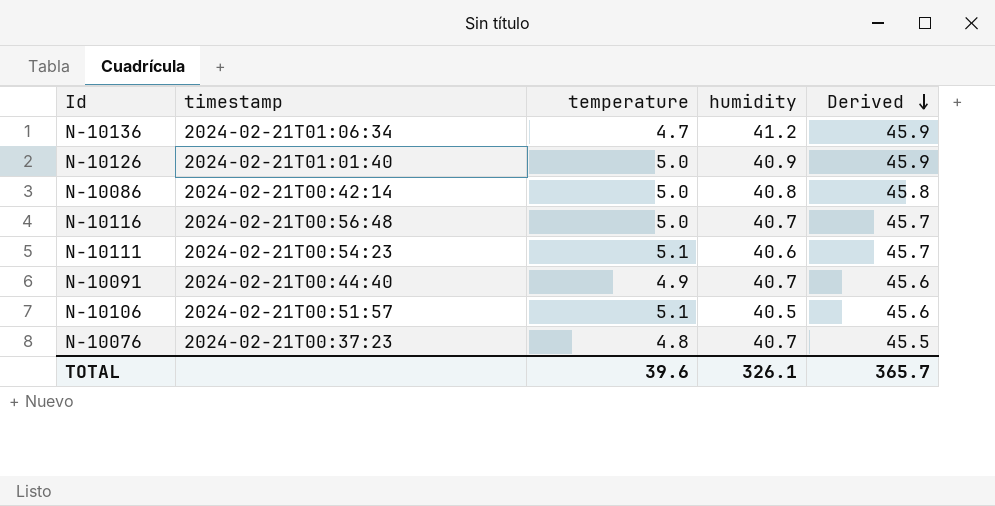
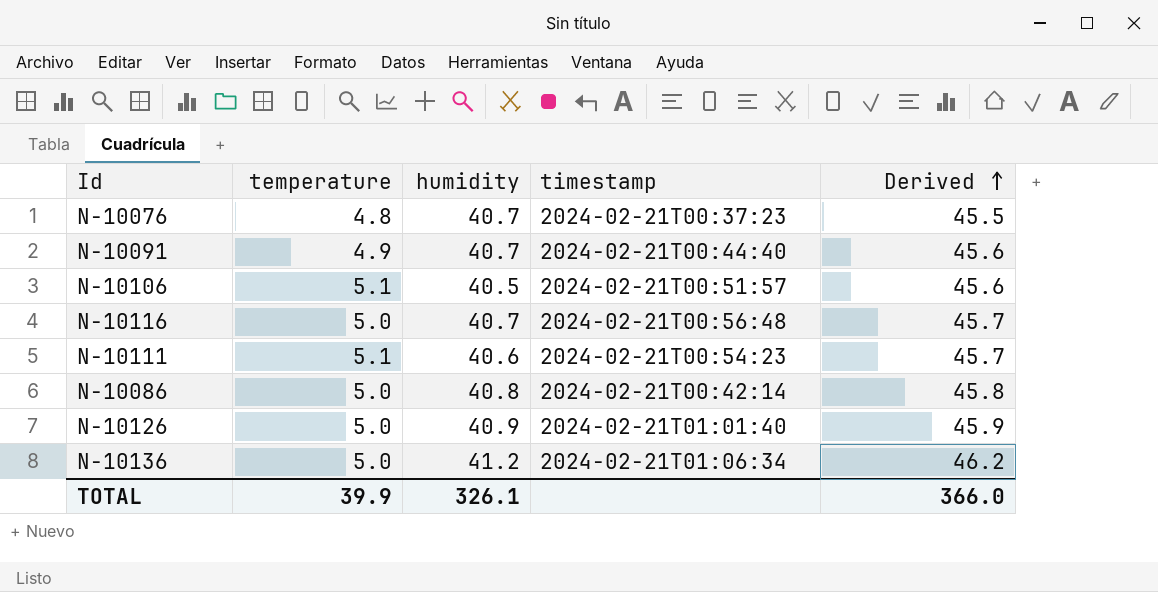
row order: Derived descending -> Derived ascending
column timestamp | position: 2 -> 4
N-10136 | temperature: 4.7 -> 5.0
N-10136 | Derived: 45.9 -> 46.2
TOTAL | temperature: 39.6 -> 39.9
TOTAL | Derived: 365.7 -> 366.0

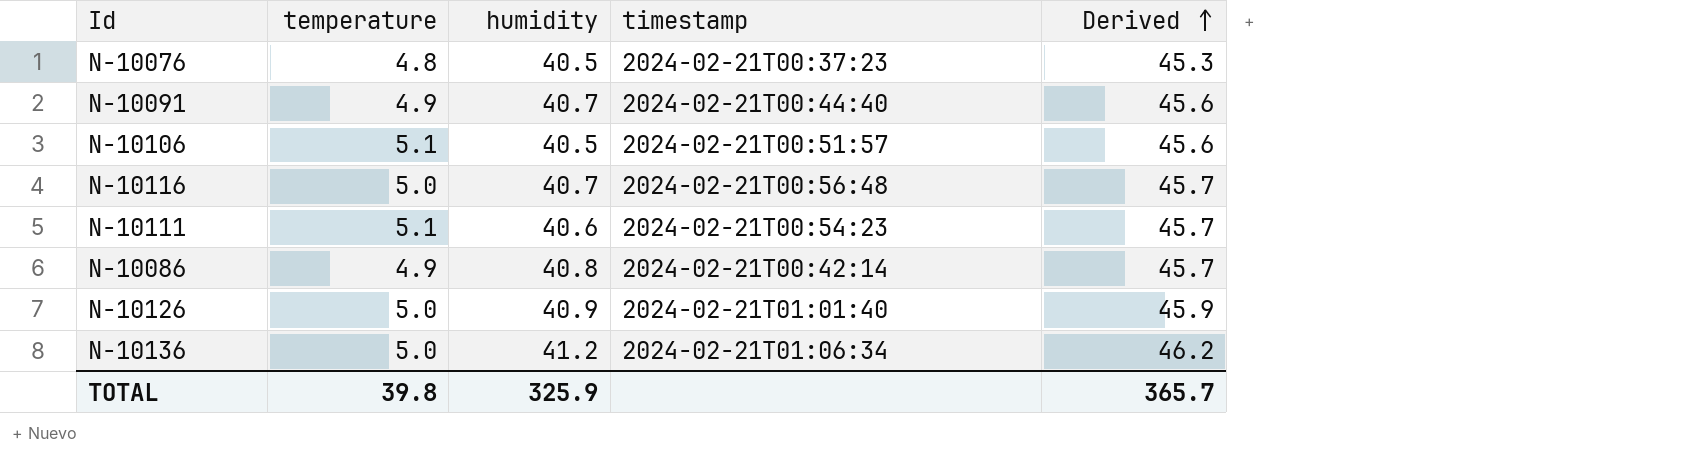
N-10076 | humidity: 40.7 -> 40.5
N-10076 | Derived: 45.5 -> 45.3
N-10086 | temperature: 5.0 -> 4.9
N-10086 | Derived: 45.8 -> 45.7
TOTAL | temperature: 39.9 -> 39.8
TOTAL | humidity: 326.1 -> 325.9
TOTAL | Derived: 366.0 -> 365.7

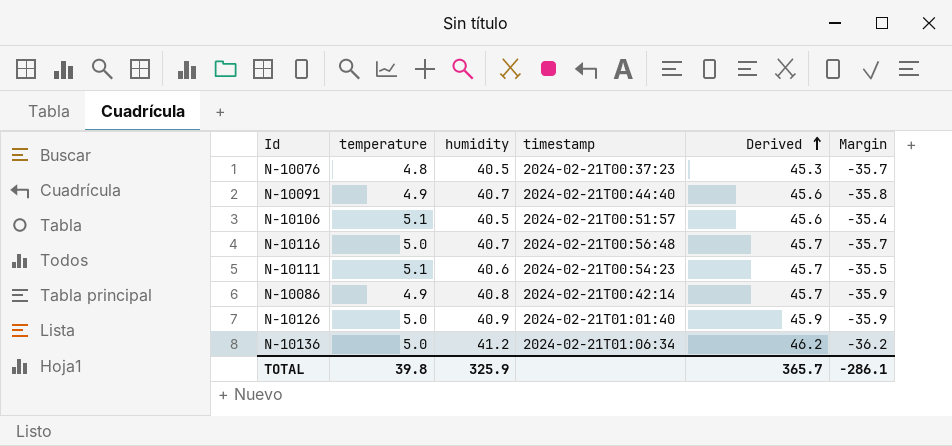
column Margin | formula: none -> [temperature] - [humidity]

